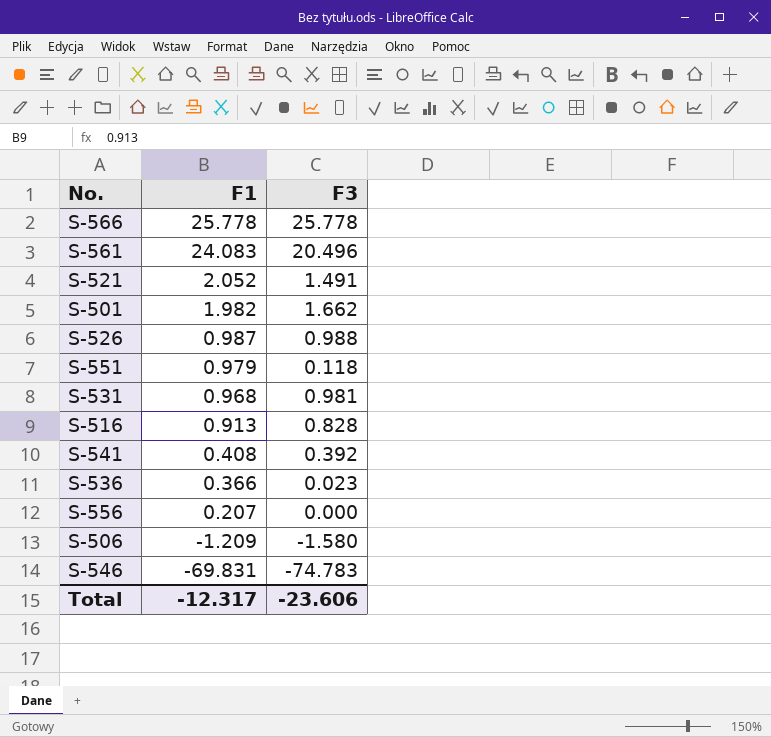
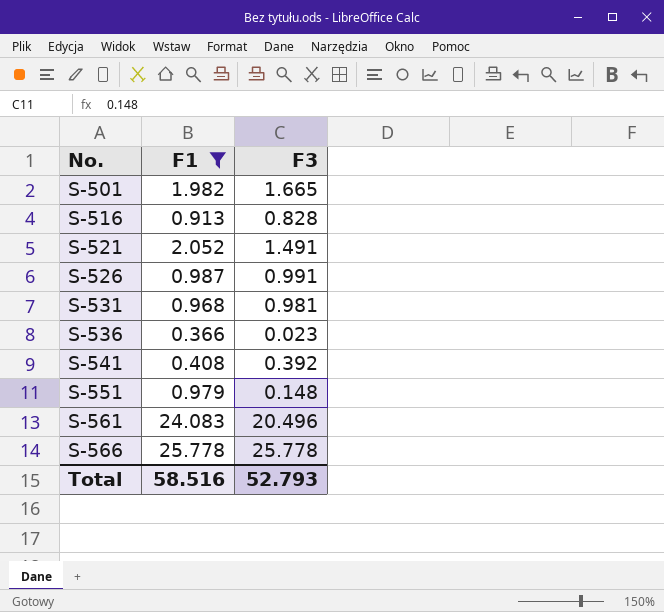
filter: none -> F1 >= 0.366
row order: F1 descending -> No. ascending
S-501 | F3: 1.662 -> 1.665
S-526 | F3: 0.988 -> 0.991
S-551 | F3: 0.118 -> 0.148
Total | F1: -12.317 -> 58.516
Total | F3: -23.606 -> 52.793

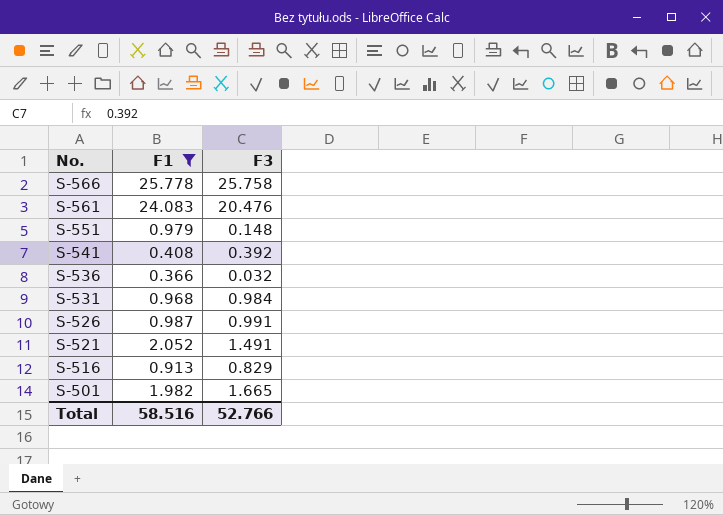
row order: No. ascending -> No. descending
S-566 | F3: 25.778 -> 25.758
S-561 | F3: 20.496 -> 20.476
S-536 | F3: 0.023 -> 0.032
S-531 | F3: 0.981 -> 0.984
S-516 | F3: 0.828 -> 0.829
Total | F3: 52.793 -> 52.766

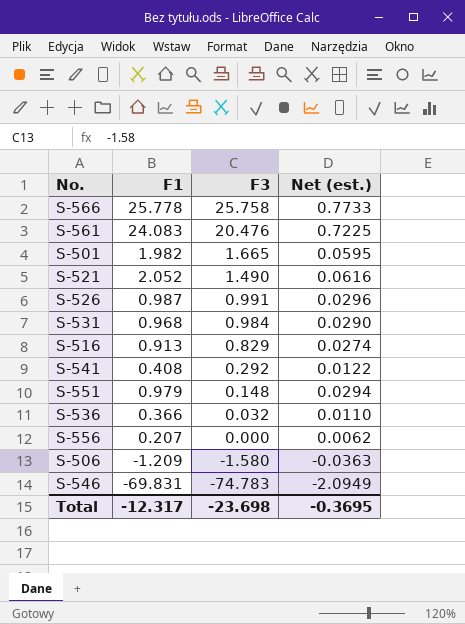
filter: F1 >= 0.366 -> none
row order: No. descending -> F3 descending
column Net (est.) | formula: none -> [F1] * 0.03
S-521 | F3: 1.491 -> 1.490
S-541 | F3: 0.392 -> 0.292
Total | F1: 58.516 -> -12.317
Total | F3: 52.766 -> -23.698

